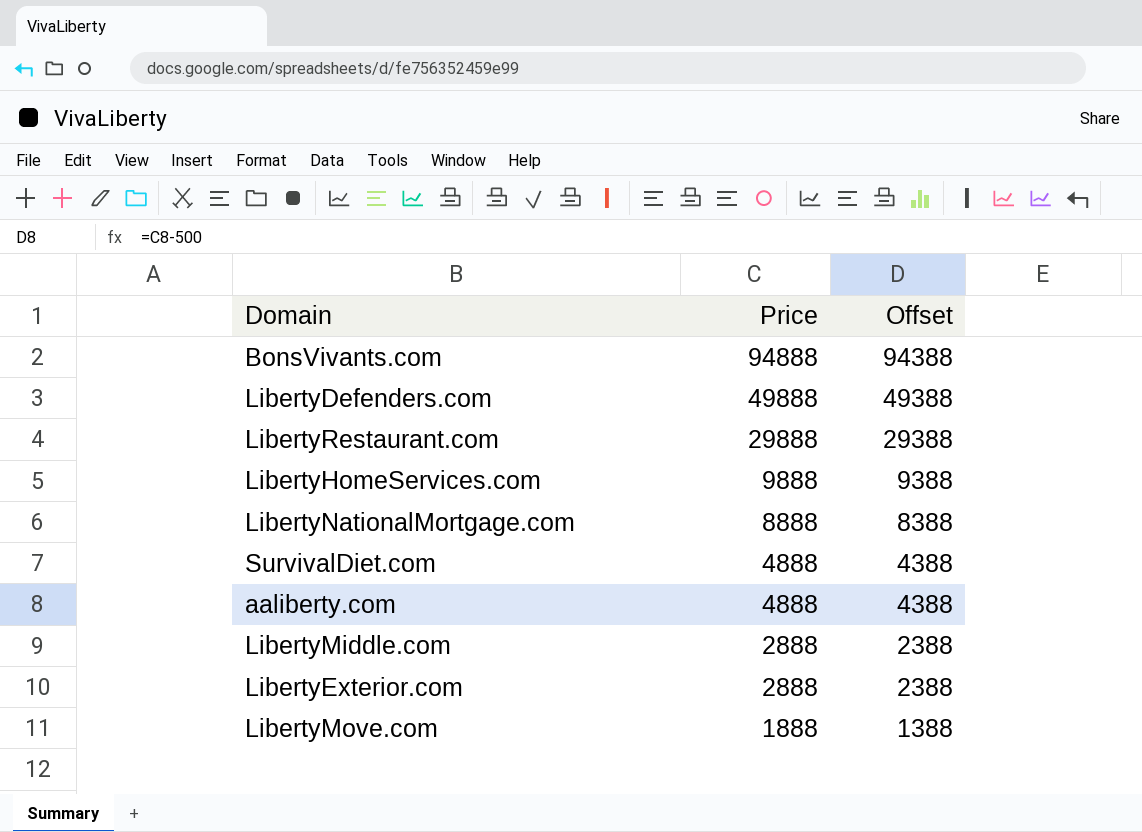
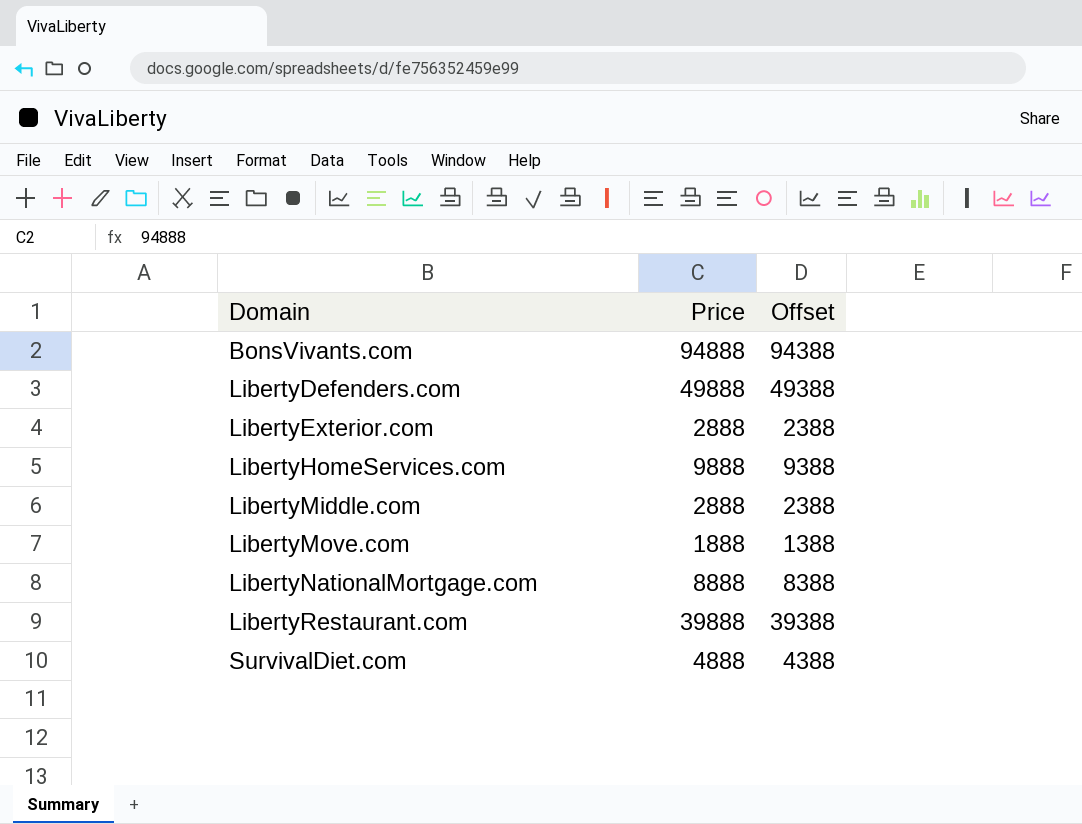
row order: Price descending -> Domain ascending
row aaliberty.com: 4888 | 4388 -> none
LibertyRestaurant.com | Price: 29888 -> 39888
LibertyRestaurant.com | Offset: 29388 -> 39388

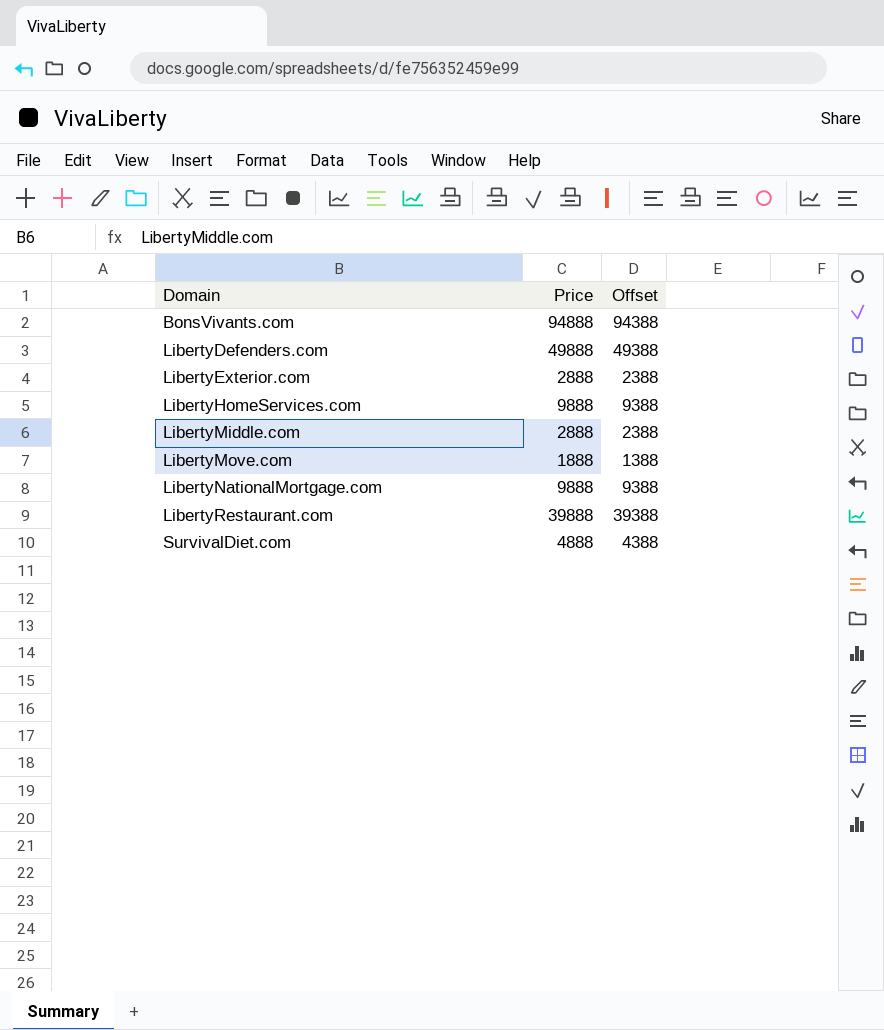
LibertyNationalMortgage.com | Price: 8888 -> 9888
LibertyNationalMortgage.com | Offset: 8388 -> 9388

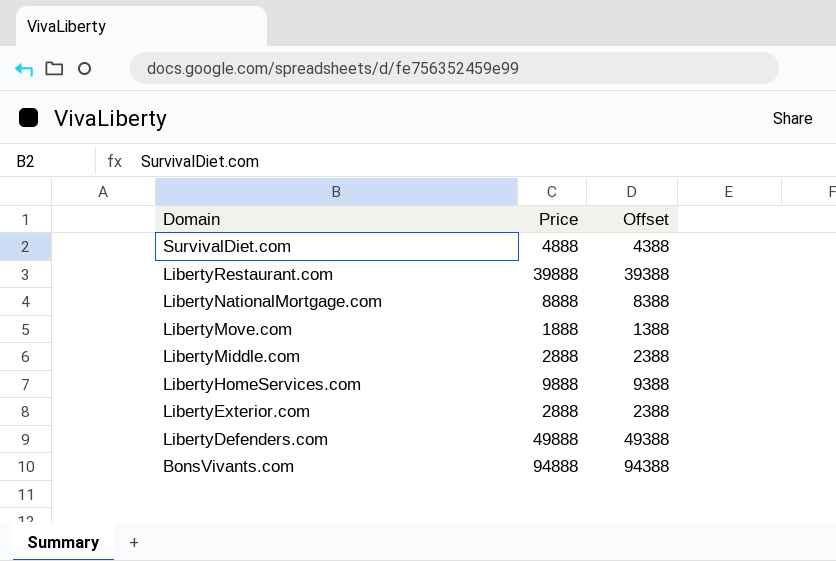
row order: Domain ascending -> Domain descending
LibertyNationalMortgage.com | Price: 9888 -> 8888
LibertyNationalMortgage.com | Offset: 9388 -> 8388

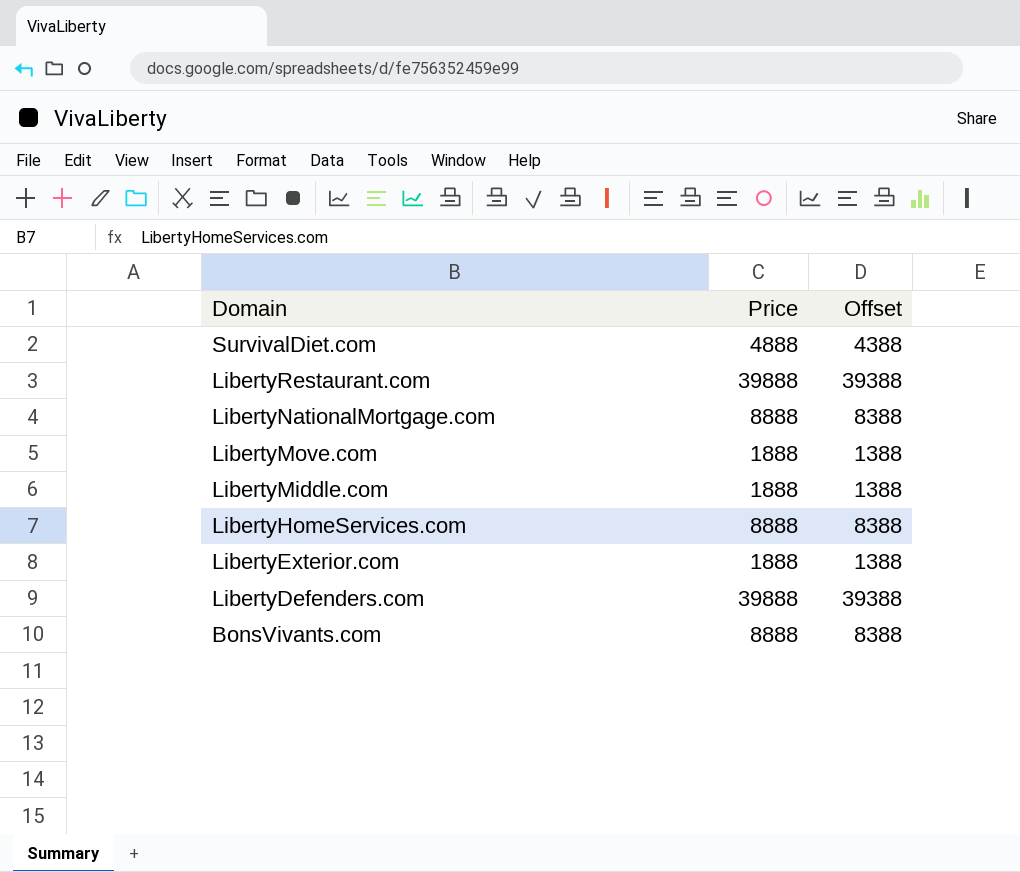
LibertyMiddle.com | Price: 2888 -> 1888
LibertyMiddle.com | Offset: 2388 -> 1388
LibertyHomeServices.com | Price: 9888 -> 8888
LibertyHomeServices.com | Offset: 9388 -> 8388
LibertyExterior.com | Price: 2888 -> 1888
LibertyExterior.com | Offset: 2388 -> 1388
LibertyDefenders.com | Price: 49888 -> 39888
LibertyDefenders.com | Offset: 49388 -> 39388
BonsVivants.com | Price: 94888 -> 8888
BonsVivants.com | Offset: 94388 -> 8388

